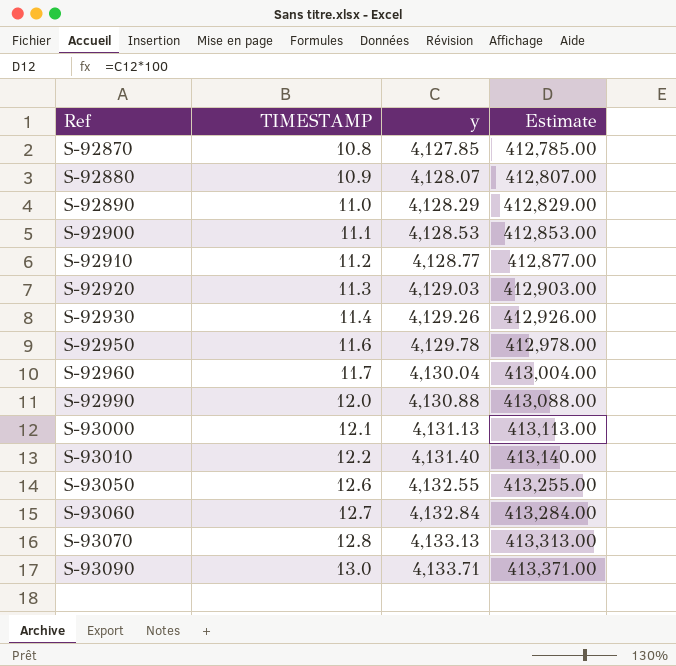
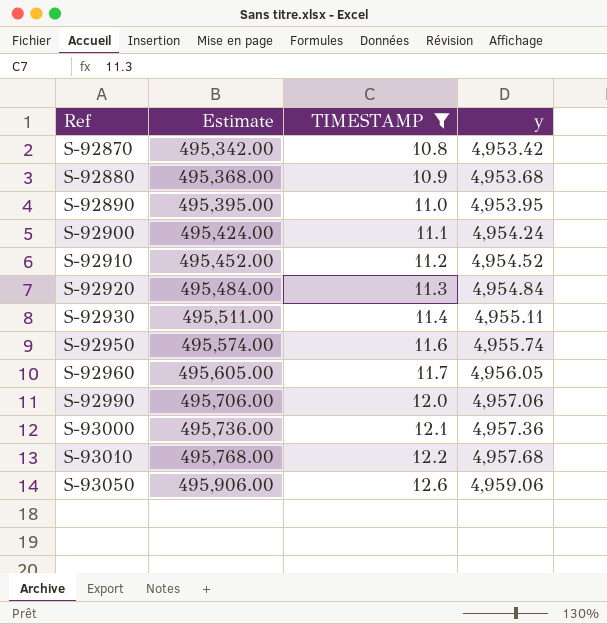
filter: none -> TIMESTAMP <= 12.6
column Estimate | position: 4 -> 2
S-92870 | Estimate: 412,785.00 -> 495,342.00
S-92870 | y: 4,127.85 -> 4,953.42
S-92880 | Estimate: 412,807.00 -> 495,368.00
S-92880 | y: 4,128.07 -> 4,953.68
S-92890 | Estimate: 412,829.00 -> 495,395.00
S-92890 | y: 4,128.29 -> 4,953.95
S-92900 | Estimate: 412,853.00 -> 495,424.00
S-92900 | y: 4,128.53 -> 4,954.24
S-92910 | Estimate: 412,877.00 -> 495,452.00
S-92910 | y: 4,128.77 -> 4,954.52
S-92920 | Estimate: 412,903.00 -> 495,484.00
S-92920 | y: 4,129.03 -> 4,954.84
S-92930 | Estimate: 412,926.00 -> 495,511.00
S-92930 | y: 4,129.26 -> 4,955.11
S-92950 | Estimate: 412,978.00 -> 495,574.00
S-92950 | y: 4,129.78 -> 4,955.74
S-92960 | Estimate: 413,004.00 -> 495,605.00
S-92960 | y: 4,130.04 -> 4,956.05
S-92990 | Estimate: 413,088.00 -> 495,706.00
S-92990 | y: 4,130.88 -> 4,957.06
S-93000 | Estimate: 413,113.00 -> 495,736.00
S-93000 | y: 4,131.13 -> 4,957.36
S-93010 | Estimate: 413,140.00 -> 495,768.00
S-93010 | y: 4,131.40 -> 4,957.68
S-93050 | Estimate: 413,255.00 -> 495,906.00
S-93050 | y: 4,132.55 -> 4,959.06

